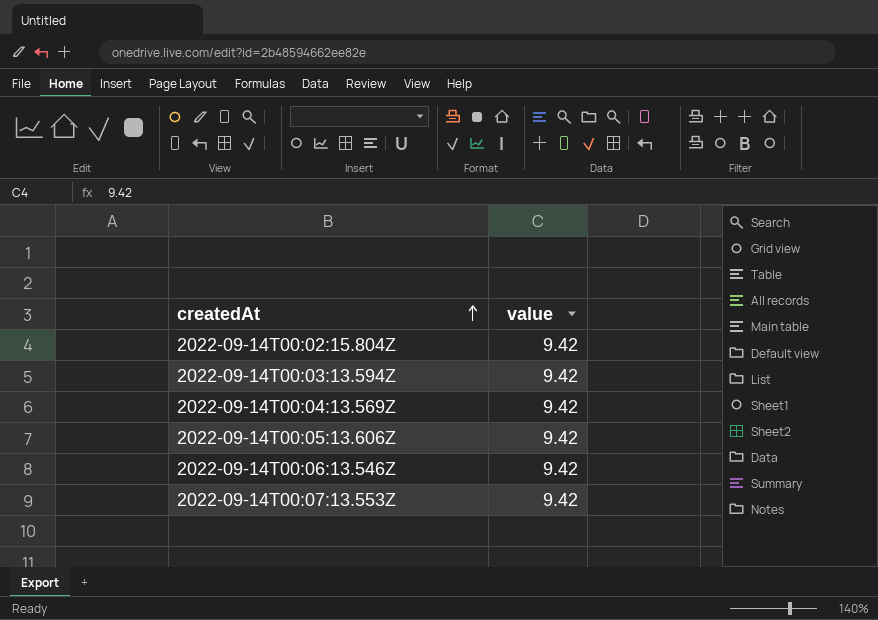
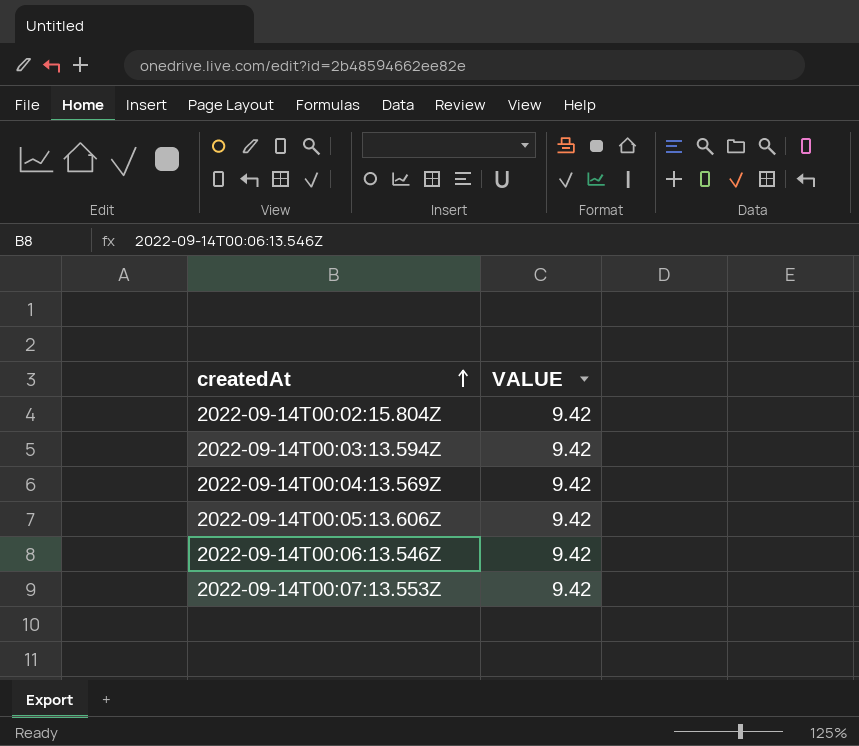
column name: value -> VALUE

